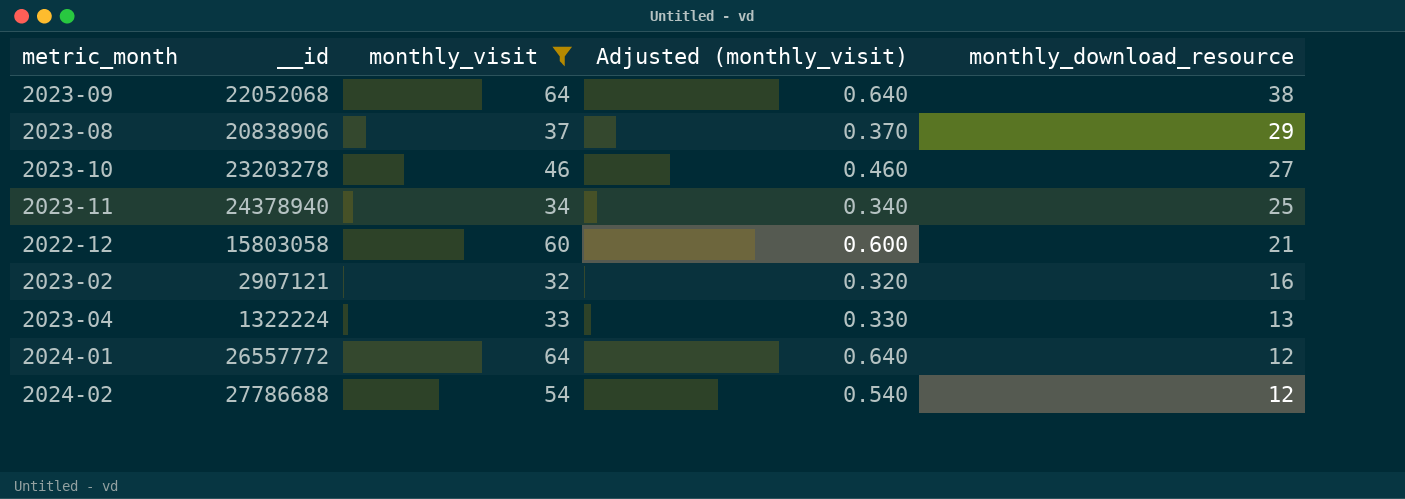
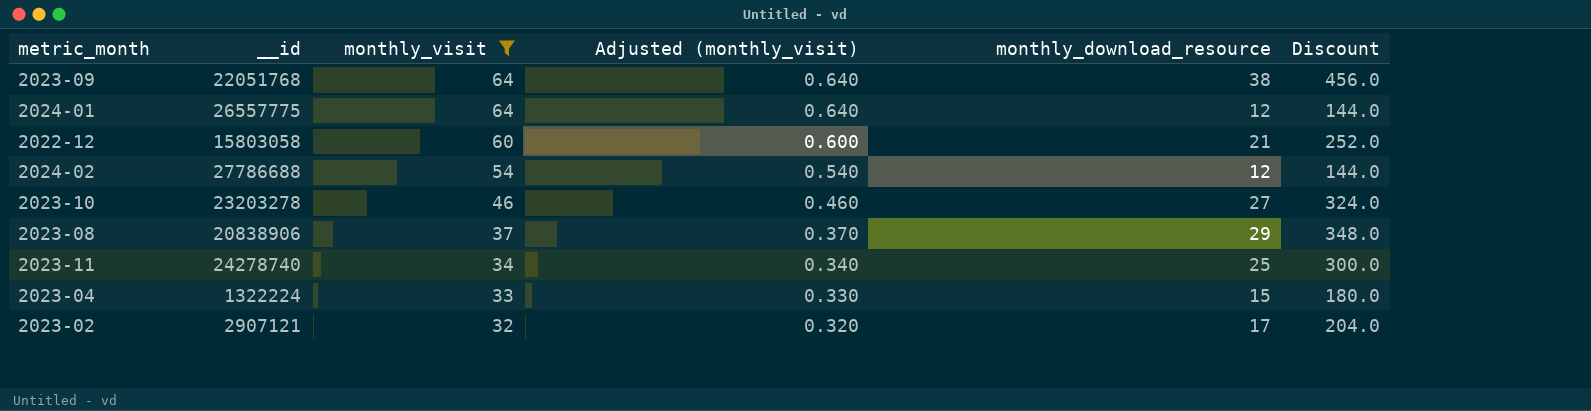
row order: monthly_download_resource descending -> monthly_visit descending
column Discount | formula: none -> [monthly_download_resource] * 12
2023-09 | __id: 22052068 -> 22051768
2024-01 | __id: 26557772 -> 26557775
2023-11 | __id: 24378940 -> 24278740
2023-04 | monthly_download_resource: 13 -> 15
2023-02 | monthly_download_resource: 16 -> 17

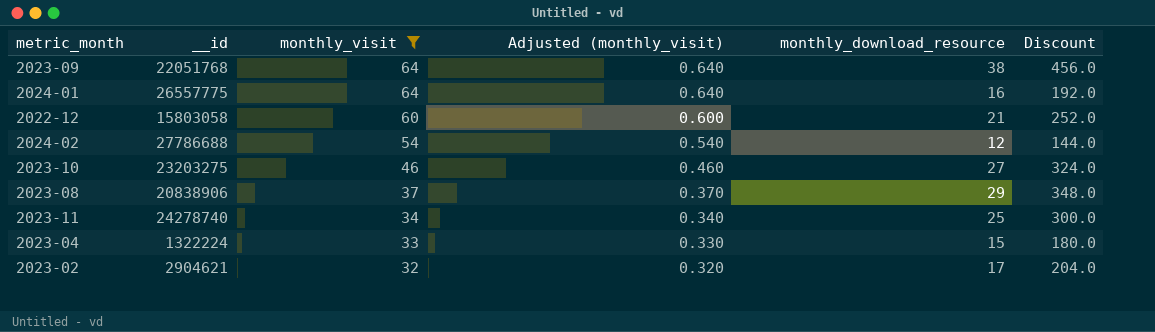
2024-01 | monthly_download_resource: 12 -> 16
2024-01 | Discount: 144.0 -> 192.0
2023-10 | __id: 23203278 -> 23203275
2023-02 | __id: 2907121 -> 2904621

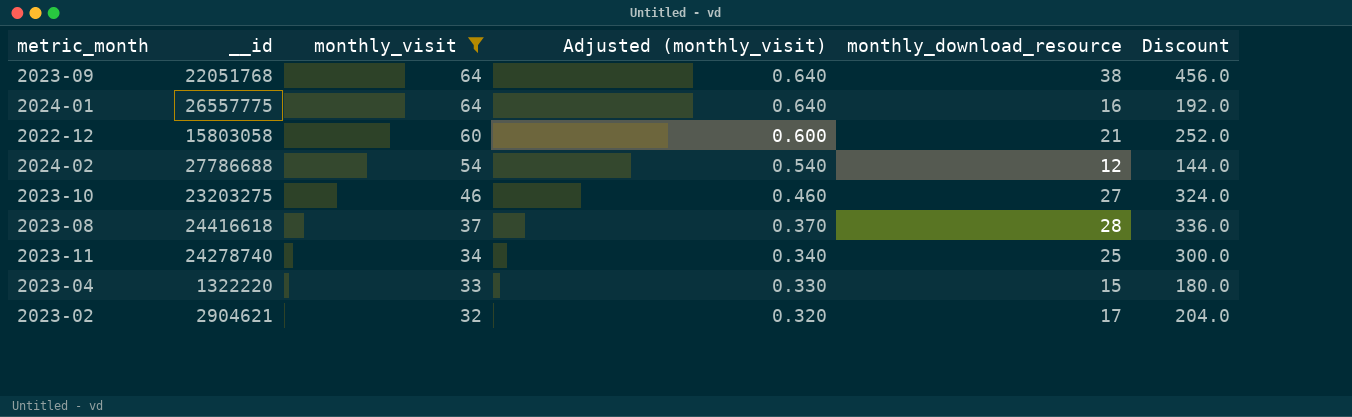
2023-08 | __id: 20838906 -> 24416618
2023-08 | monthly_download_resource: 29 -> 28
2023-08 | Discount: 348.0 -> 336.0
2023-04 | __id: 1322224 -> 1322220

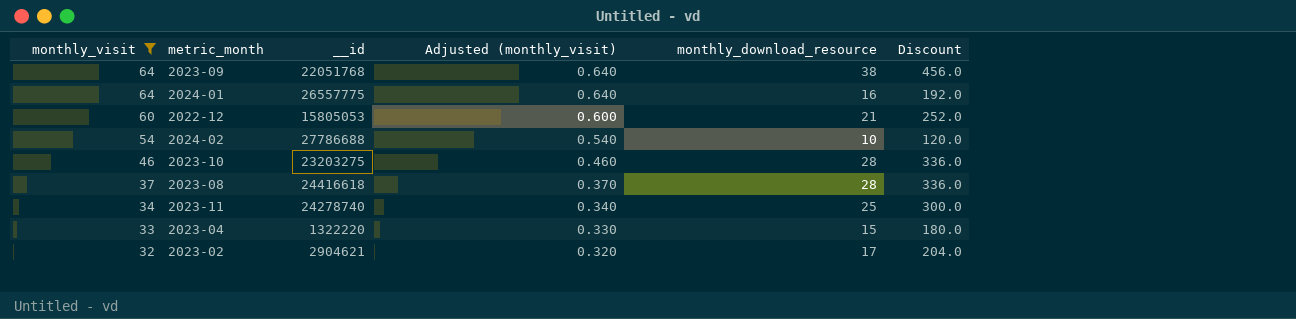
column monthly_visit | position: 3 -> 1
2022-12 | __id: 15803058 -> 15805053
2024-02 | monthly_download_resource: 12 -> 10
2024-02 | Discount: 144.0 -> 120.0
2023-10 | monthly_download_resource: 27 -> 28
2023-10 | Discount: 324.0 -> 336.0

